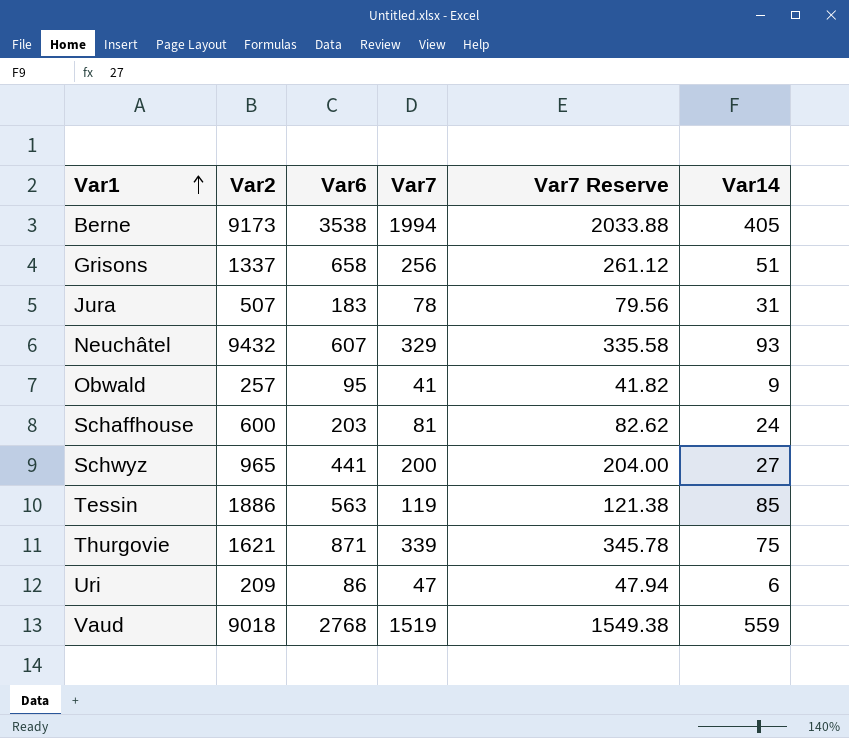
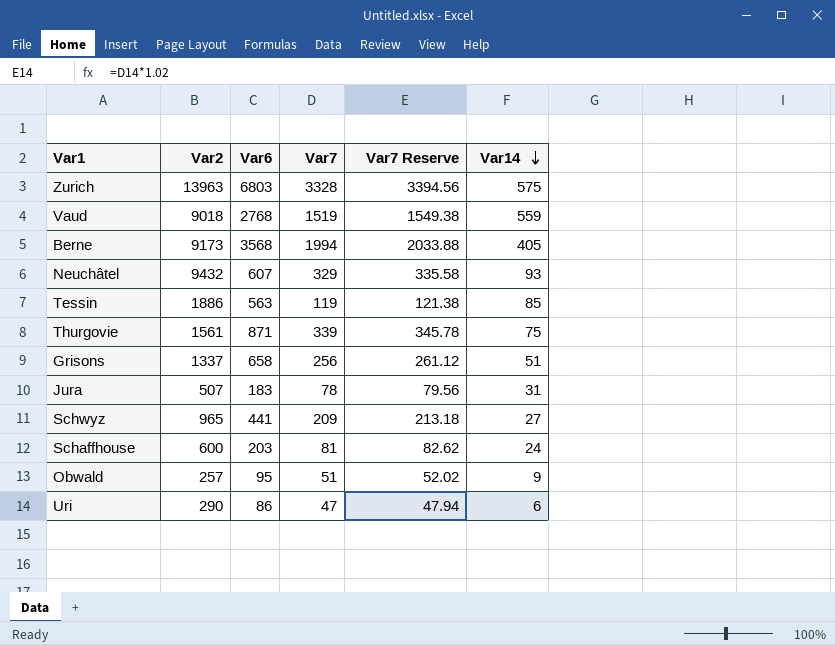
row order: Var1 ascending -> Var14 descending
row Zurich: none -> 13963 | 6803 | 3328 | 3394.56 | 575
Berne | Var6: 3538 -> 3568
Thurgovie | Var2: 1621 -> 1561
Schwyz | Var7: 200 -> 209
Schwyz | Var7 Reserve: 204.00 -> 213.18
Obwald | Var7: 41 -> 51
Obwald | Var7 Reserve: 41.82 -> 52.02
Uri | Var2: 209 -> 290

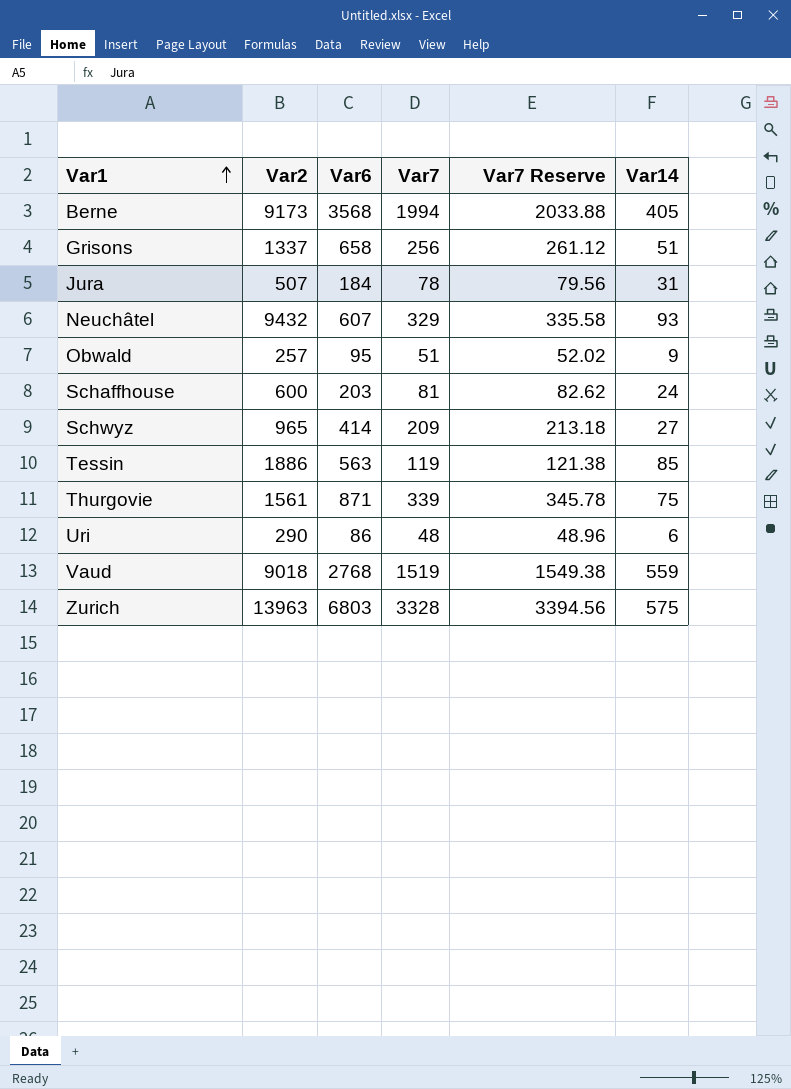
row order: Var14 descending -> Var1 ascending
Jura | Var6: 183 -> 184
Schwyz | Var6: 441 -> 414
Uri | Var7: 47 -> 48
Uri | Var7 Reserve: 47.94 -> 48.96

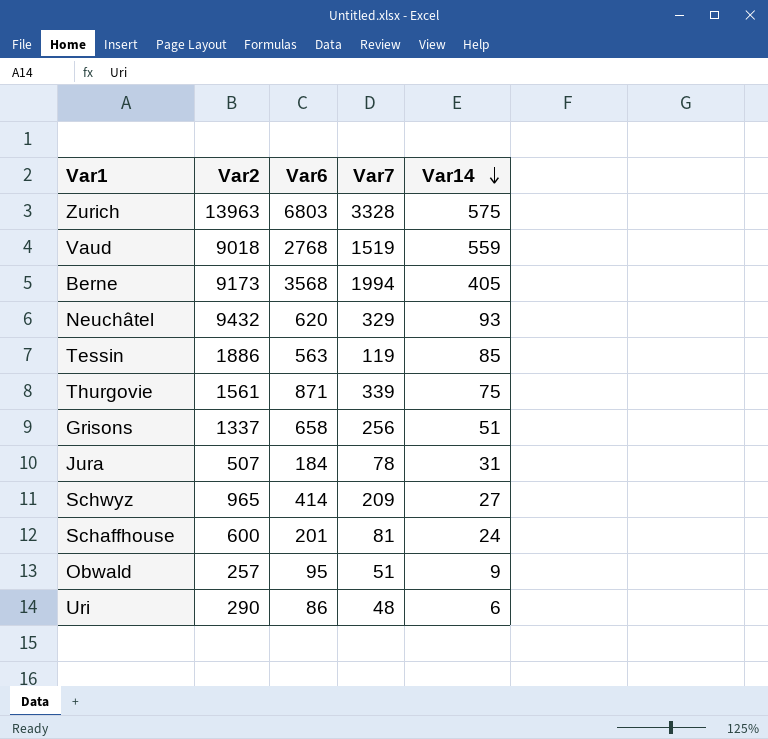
row order: Var1 ascending -> Var14 descending
column Var7 Reserve | formula: [Var7] * 1.02 -> none
Neuchâtel | Var6: 607 -> 620
Schaffhouse | Var6: 203 -> 201

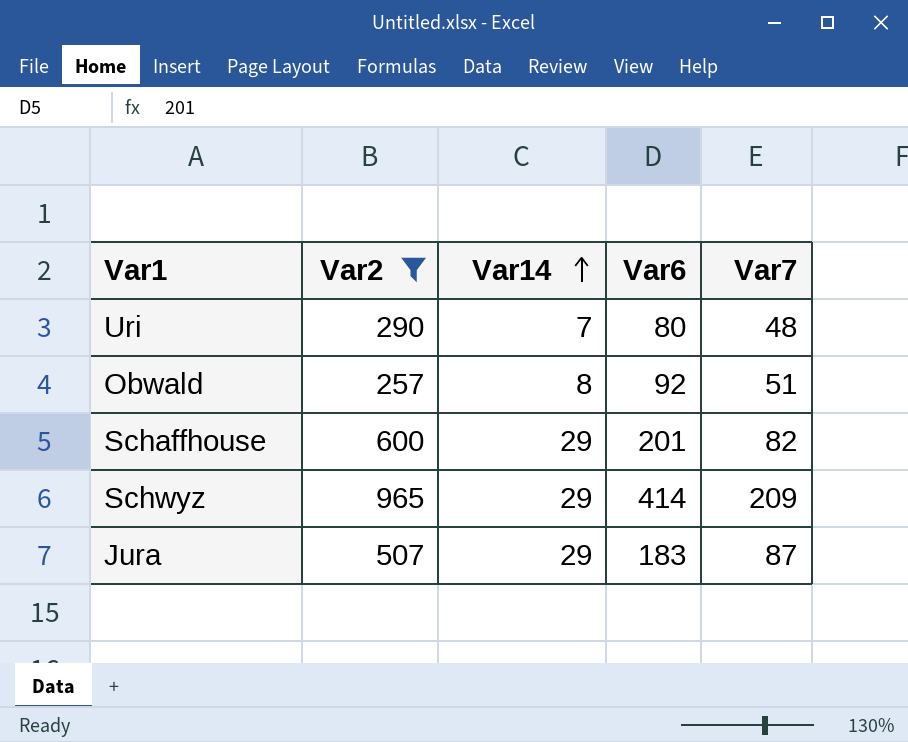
filter: none -> Var2 <= 965
row order: Var14 descending -> Var14 ascending
column Var14 | position: 5 -> 3
Uri | Var14: 6 -> 7
Uri | Var6: 86 -> 80
Obwald | Var14: 9 -> 8
Obwald | Var6: 95 -> 92
Schaffhouse | Var14: 24 -> 29
Schaffhouse | Var7: 81 -> 82
Schwyz | Var14: 27 -> 29
Jura | Var14: 31 -> 29
Jura | Var6: 184 -> 183
Jura | Var7: 78 -> 87

